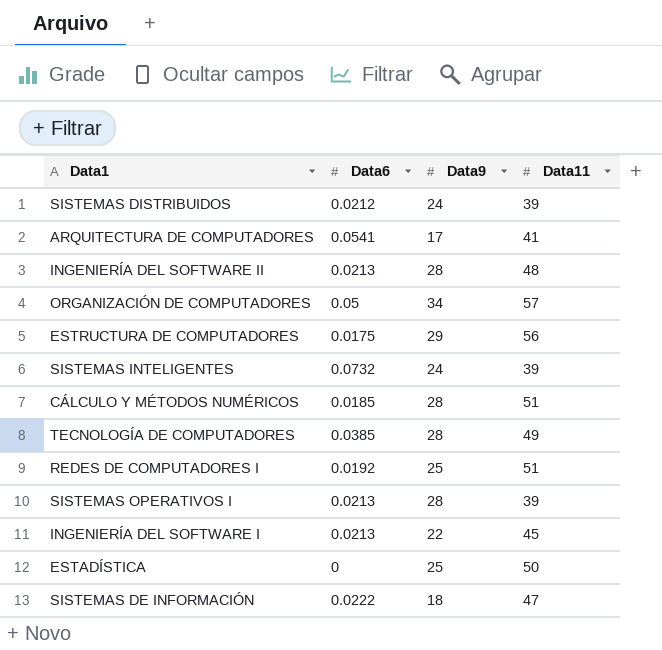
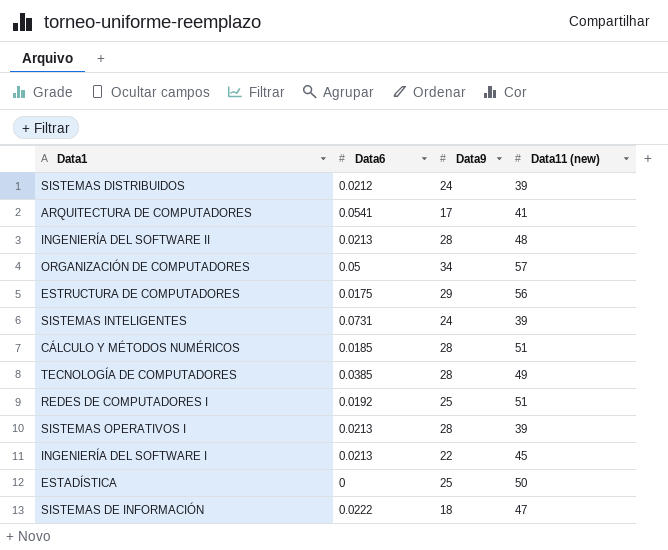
column name: Data11 -> Data11 (new)
SISTEMAS INTELIGENTES | Data6: 0.0732 -> 0.0731

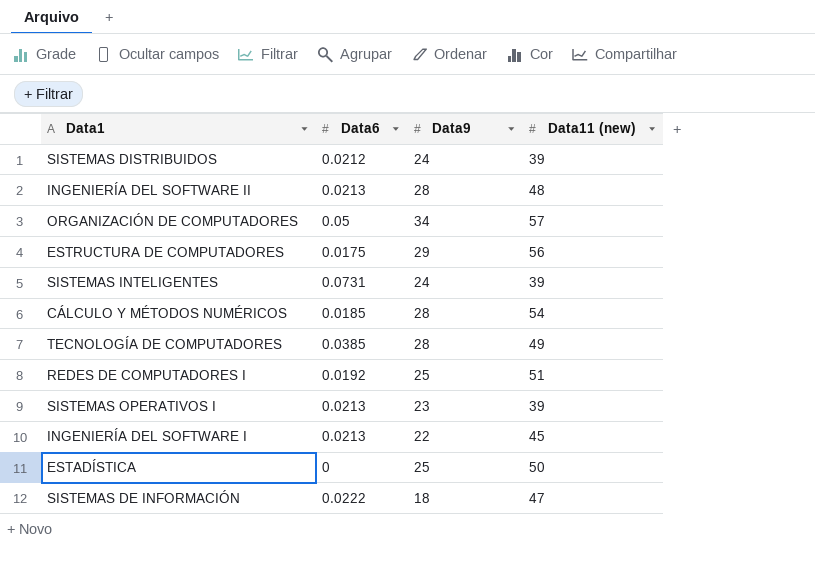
row ARQUITECTURA DE COMPUTADORES: 0.0541 | 17 | 41 -> none
CÁLCULO Y MÉTODOS NUMÉRICOS | Data11 (new): 51 -> 54
SISTEMAS OPERATIVOS I | Data9: 28 -> 23

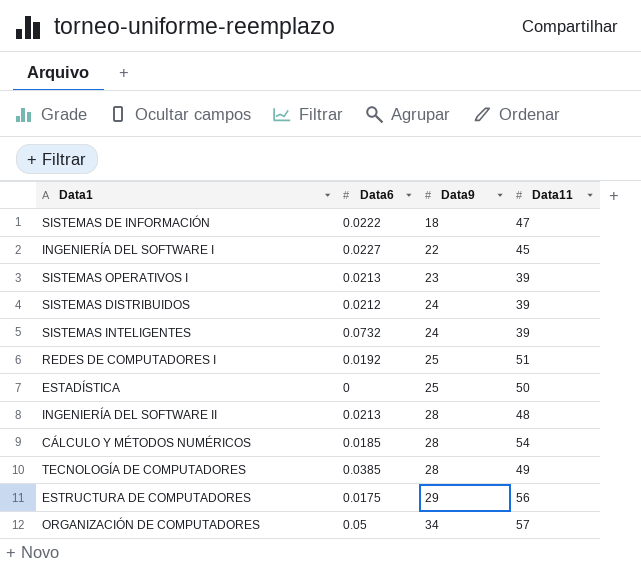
row order: none -> Data9 ascending
column name: Data11 (new) -> Data11
INGENIERÍA DEL SOFTWARE I | Data6: 0.0213 -> 0.0227
SISTEMAS INTELIGENTES | Data6: 0.0731 -> 0.0732

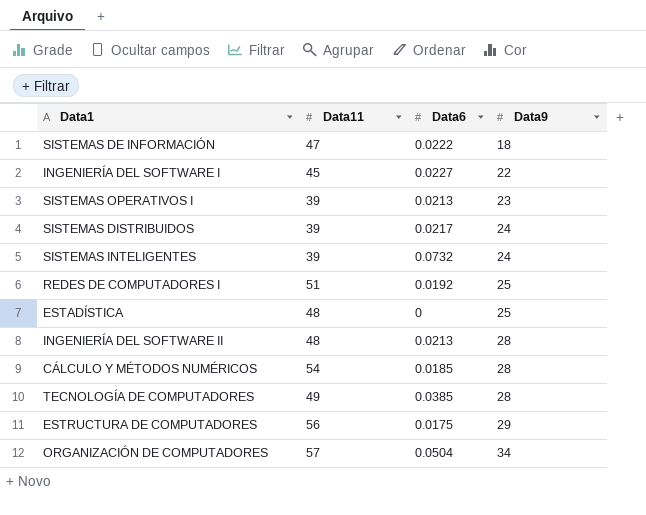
column Data11 | position: 4 -> 2
SISTEMAS DISTRIBUIDOS | Data6: 0.0212 -> 0.0217
ESTADÍSTICA | Data11: 50 -> 48
ORGANIZACIÓN DE COMPUTADORES | Data6: 0.05 -> 0.0504

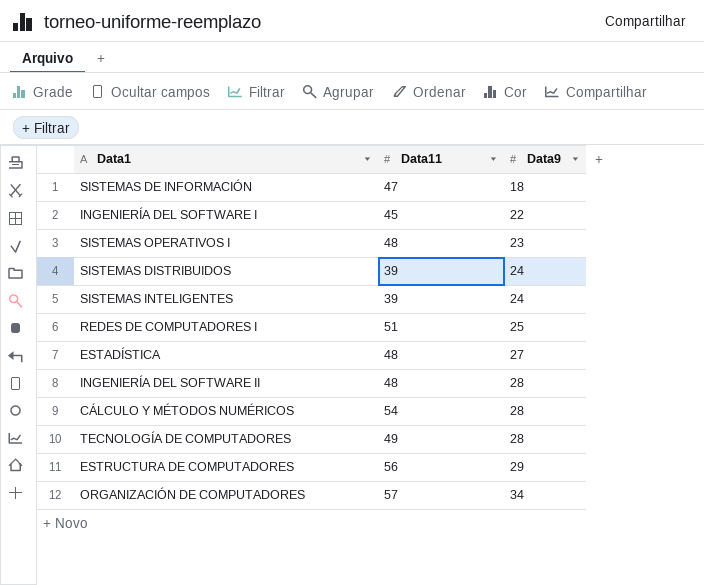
column Data6 | position: 3 -> none
SISTEMAS OPERATIVOS I | Data11: 39 -> 48
ESTADÍSTICA | Data9: 25 -> 27

